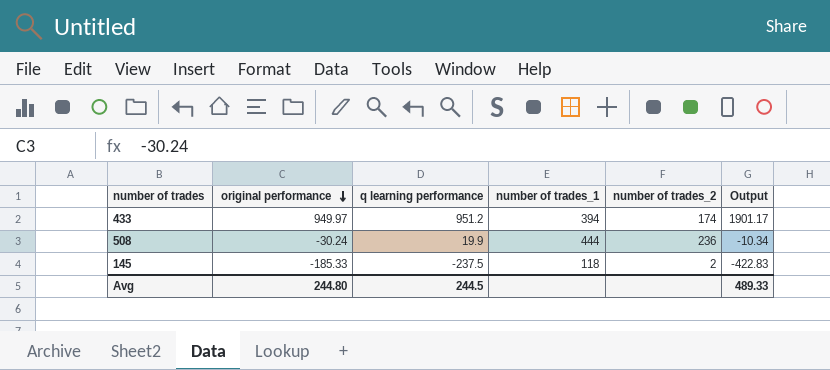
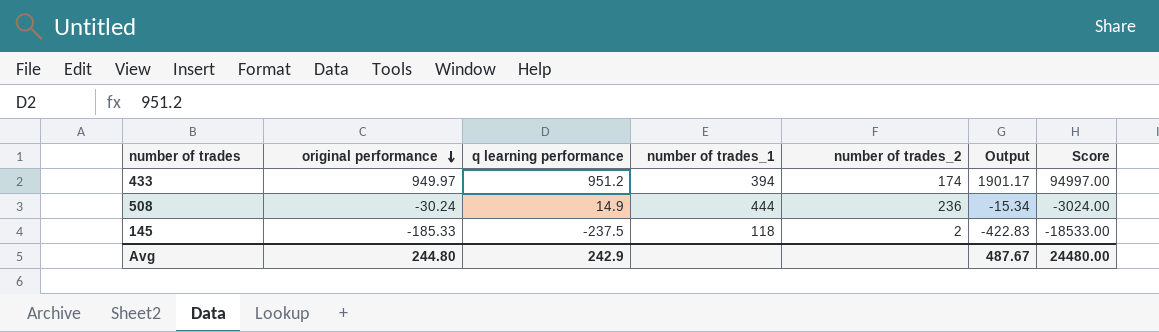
column Score | formula: none -> [original performance] * 100
508 | q learning performance: 19.9 -> 14.9
508 | Output: -10.34 -> -15.34
Avg | q learning performance: 244.5 -> 242.9
Avg | Output: 489.33 -> 487.67

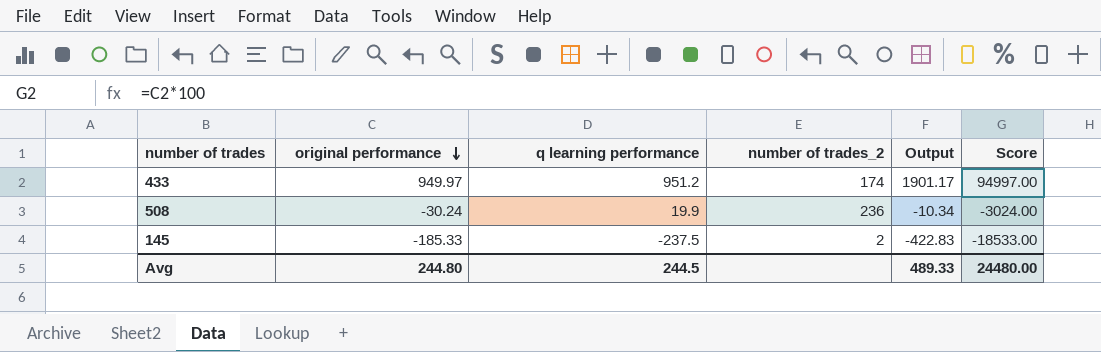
column number of trades_1 | position: 4 -> none
508 | q learning performance: 14.9 -> 19.9
508 | Output: -15.34 -> -10.34
Avg | q learning performance: 242.9 -> 244.5
Avg | Output: 487.67 -> 489.33

